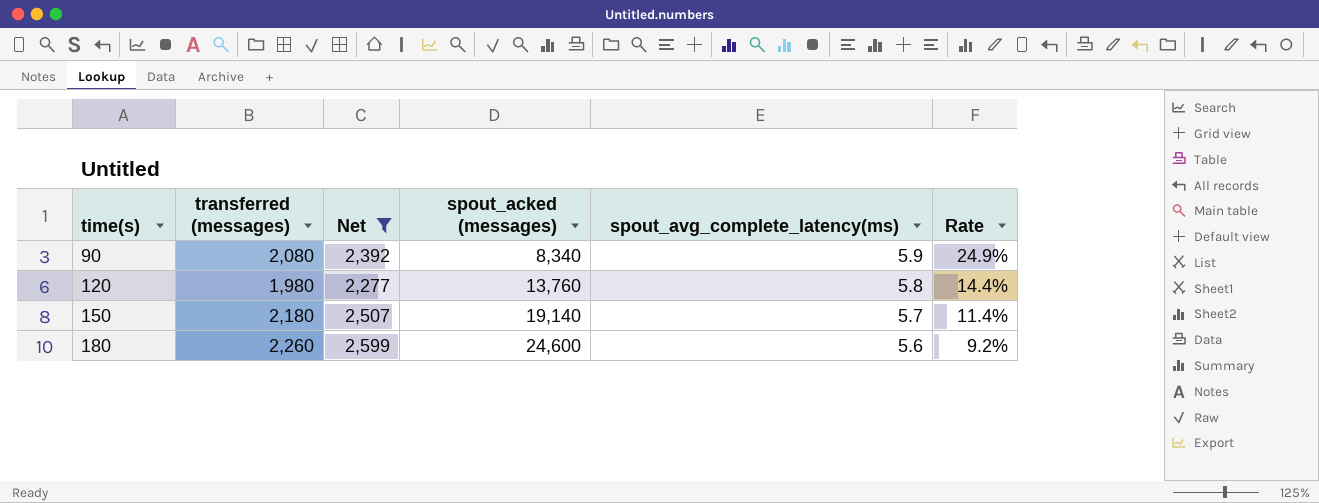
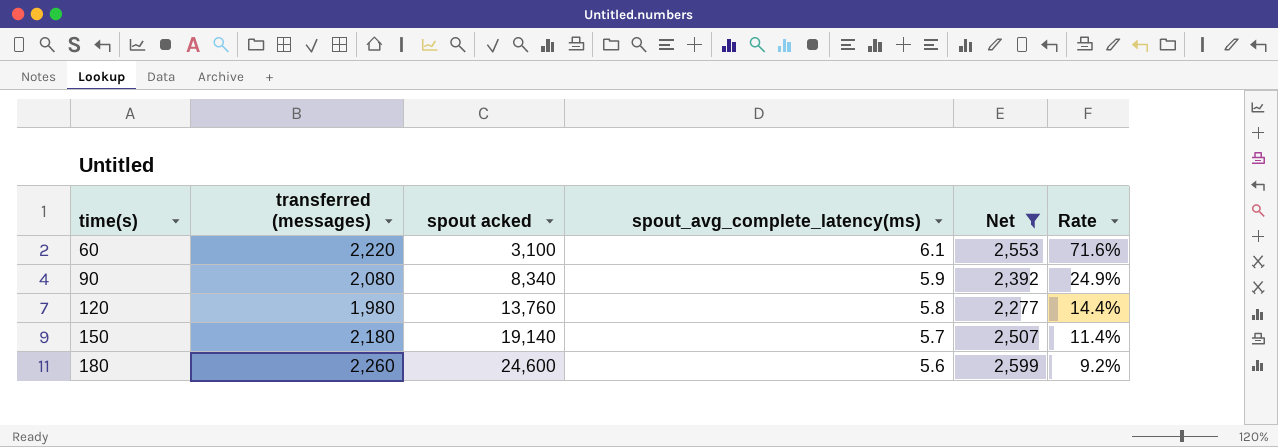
column name: spout_acked (messages) -> spout acked
column Net | position: 3 -> 5
row 60: none -> 2,220 | 3,100 | 6.1 | 2,553 | 71.6%

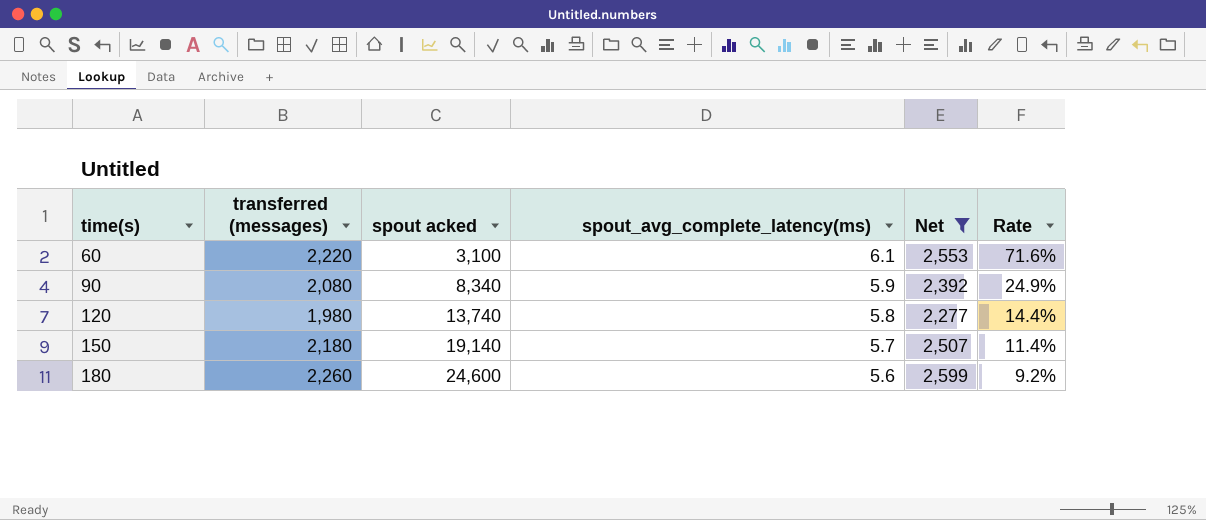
120 | spout acked: 13,760 -> 13,740

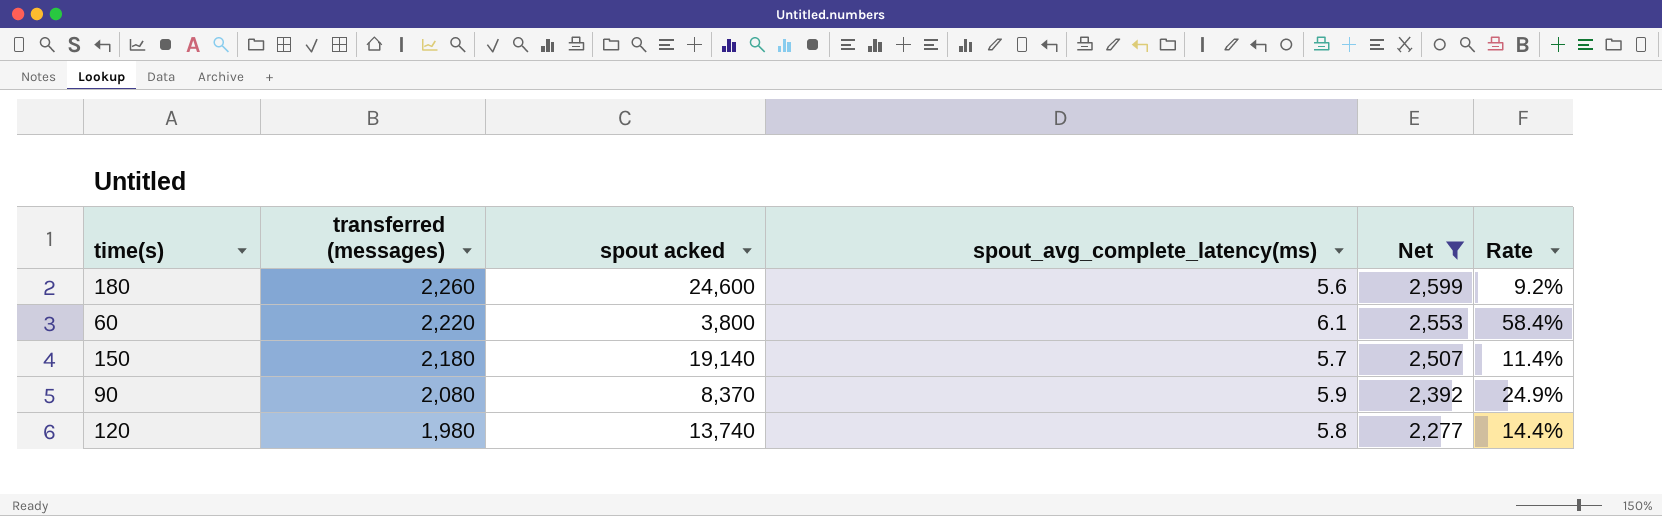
row order: time(s) ascending -> transferred (messages) descending
60 | spout acked: 3,100 -> 3,800
60 | Rate: 71.6% -> 58.4%
90 | spout acked: 8,340 -> 8,370

